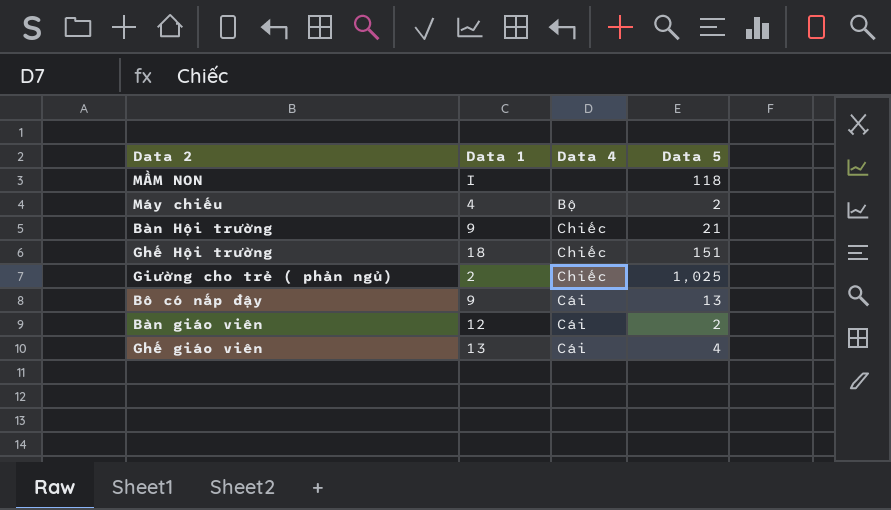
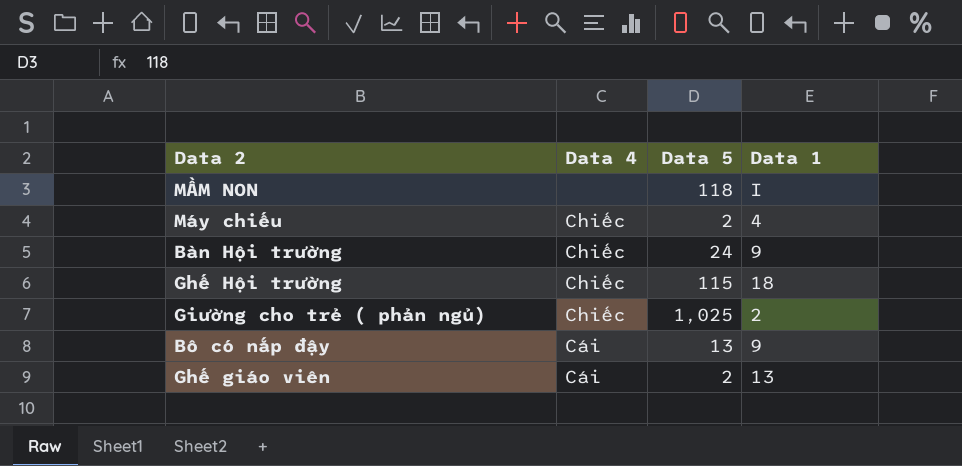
column Data 1 | position: 2 -> 4
row Bàn giáo viên: 12 | Cái | 2 -> none
Máy chiếu | Data 4: Bộ -> Chiếc
Bàn Hội trường | Data 5: 21 -> 24
Ghế Hội trường | Data 5: 151 -> 115
Ghế giáo viên | Data 5: 4 -> 2

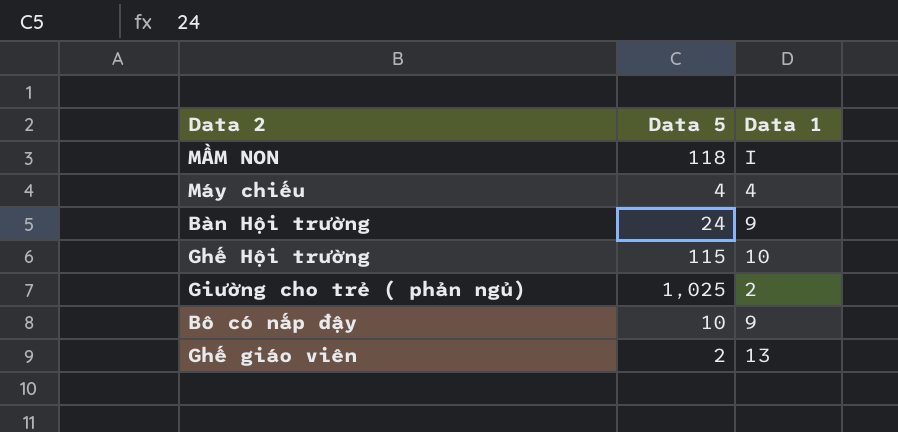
column Data 4 | position: 2 -> none
Máy chiếu | Data 5: 2 -> 4
Ghế Hội trường | Data 1: 18 -> 10
Bô có nắp đậy | Data 5: 13 -> 10

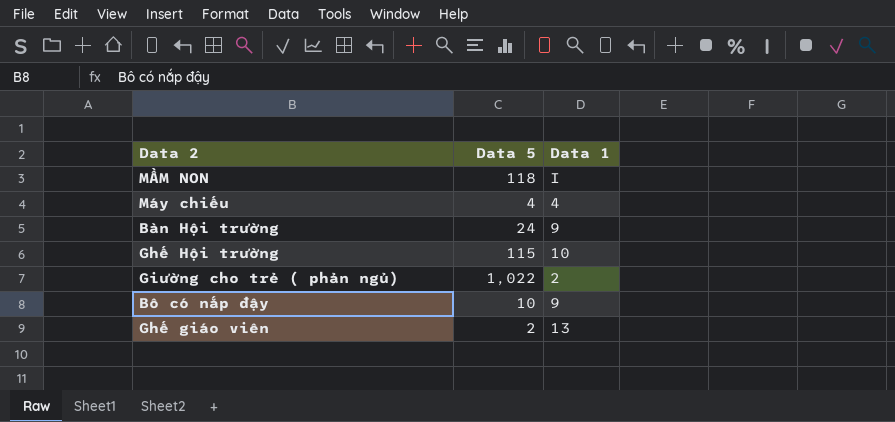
Giường cho trẻ ( phản ngủ) | Data 5: 1,025 -> 1,022

